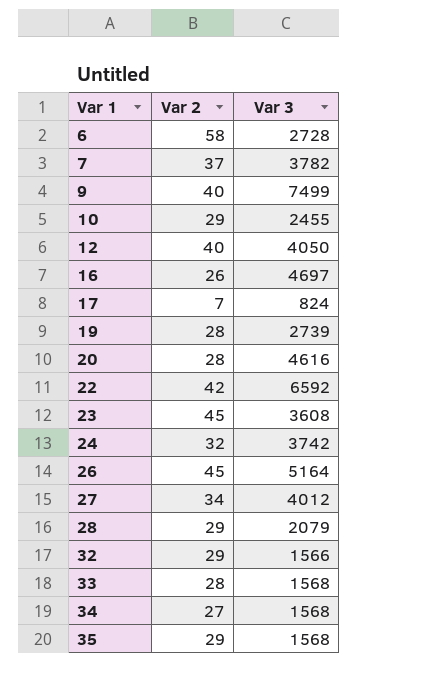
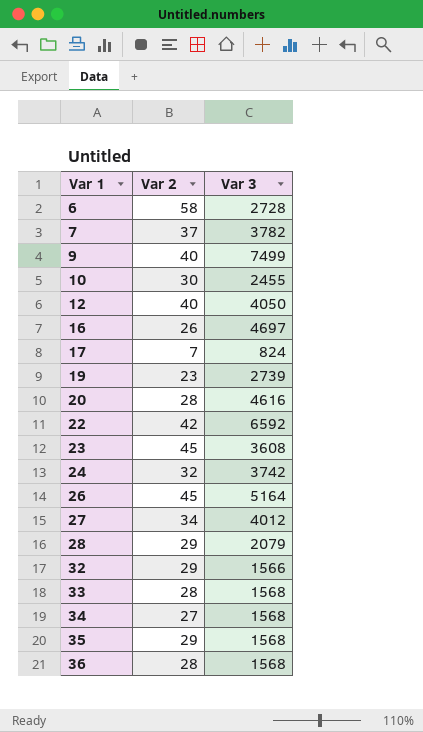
10 | Var 2: 29 -> 30
19 | Var 2: 28 -> 23
row 36: none -> 28 | 1568

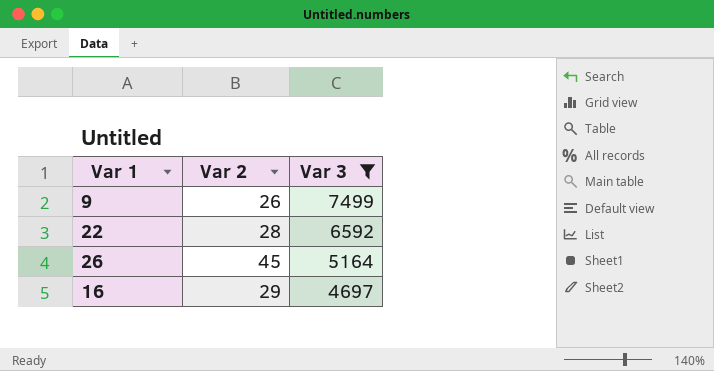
filter: none -> Var 3 >= 4697
row order: Var 1 ascending -> Var 3 descending
9 | Var 2: 40 -> 26
22 | Var 2: 42 -> 28
16 | Var 2: 26 -> 29

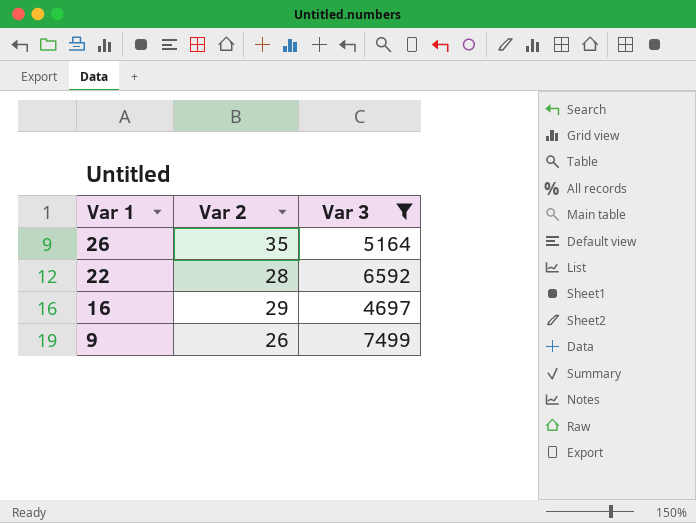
row order: Var 3 descending -> Var 1 descending
26 | Var 2: 45 -> 35

